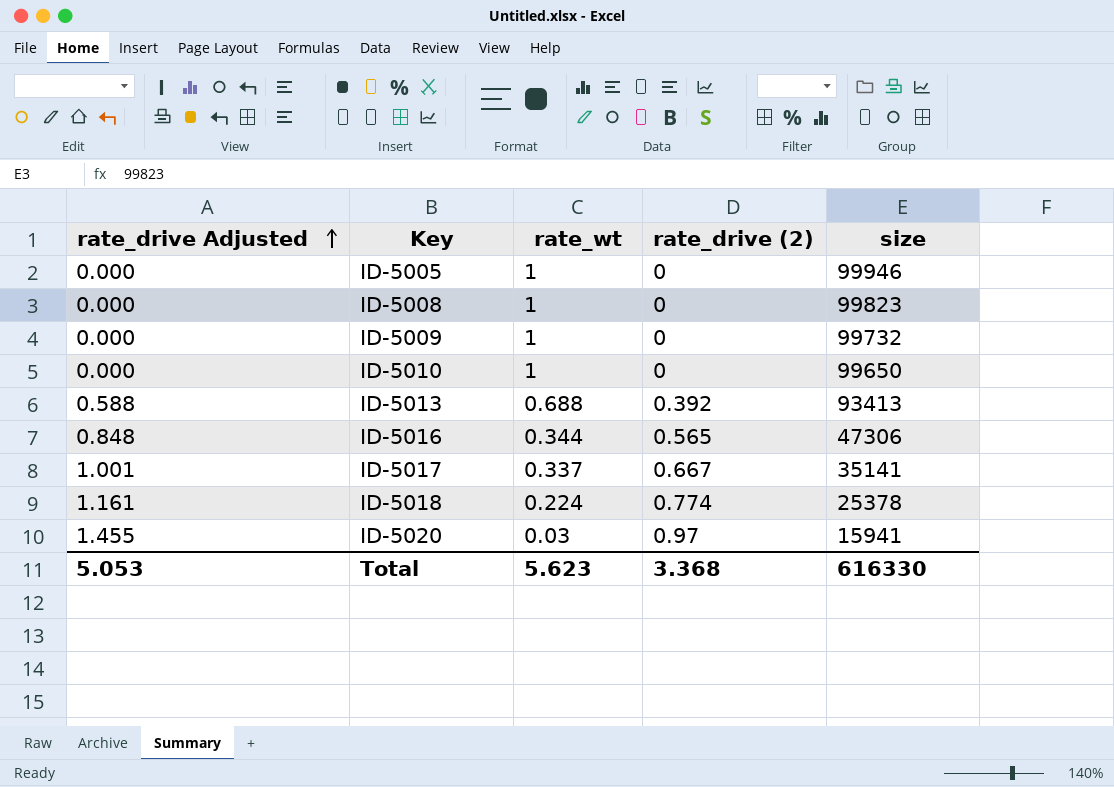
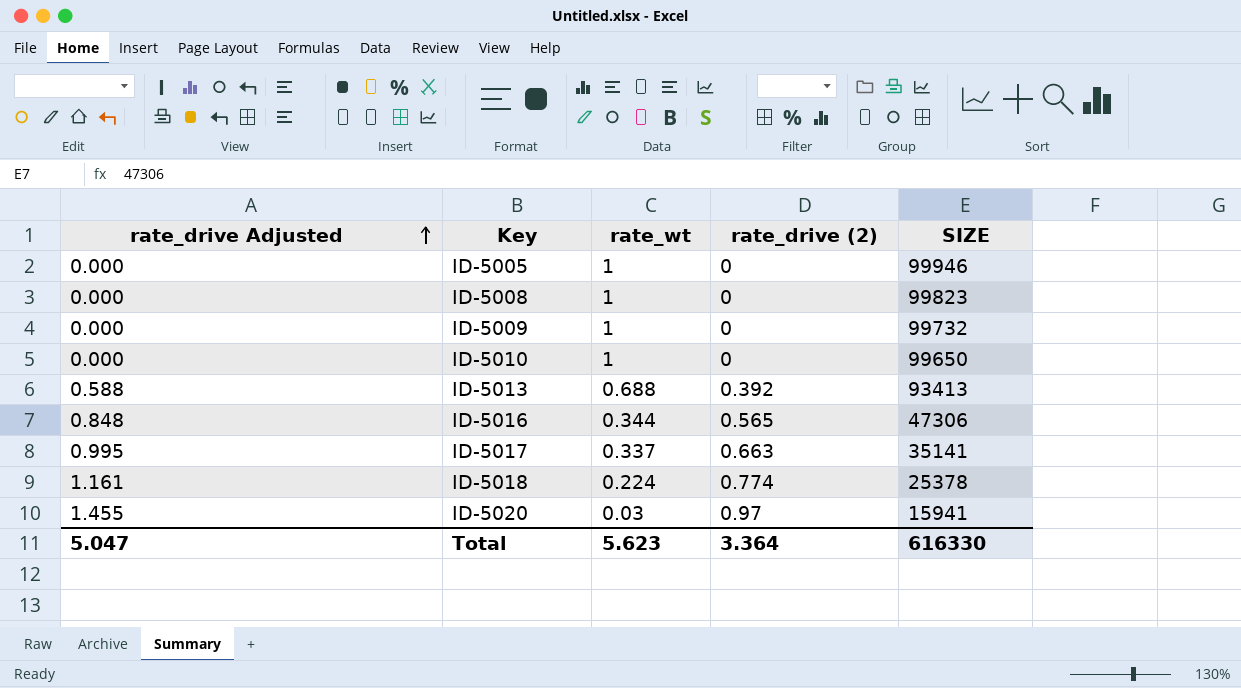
column name: size -> SIZE
ID-5017 | rate_drive Adjusted: 1.001 -> 0.995
ID-5017 | rate_drive (2): 0.667 -> 0.663
Total | rate_drive Adjusted: 5.053 -> 5.047
Total | rate_drive (2): 3.368 -> 3.364

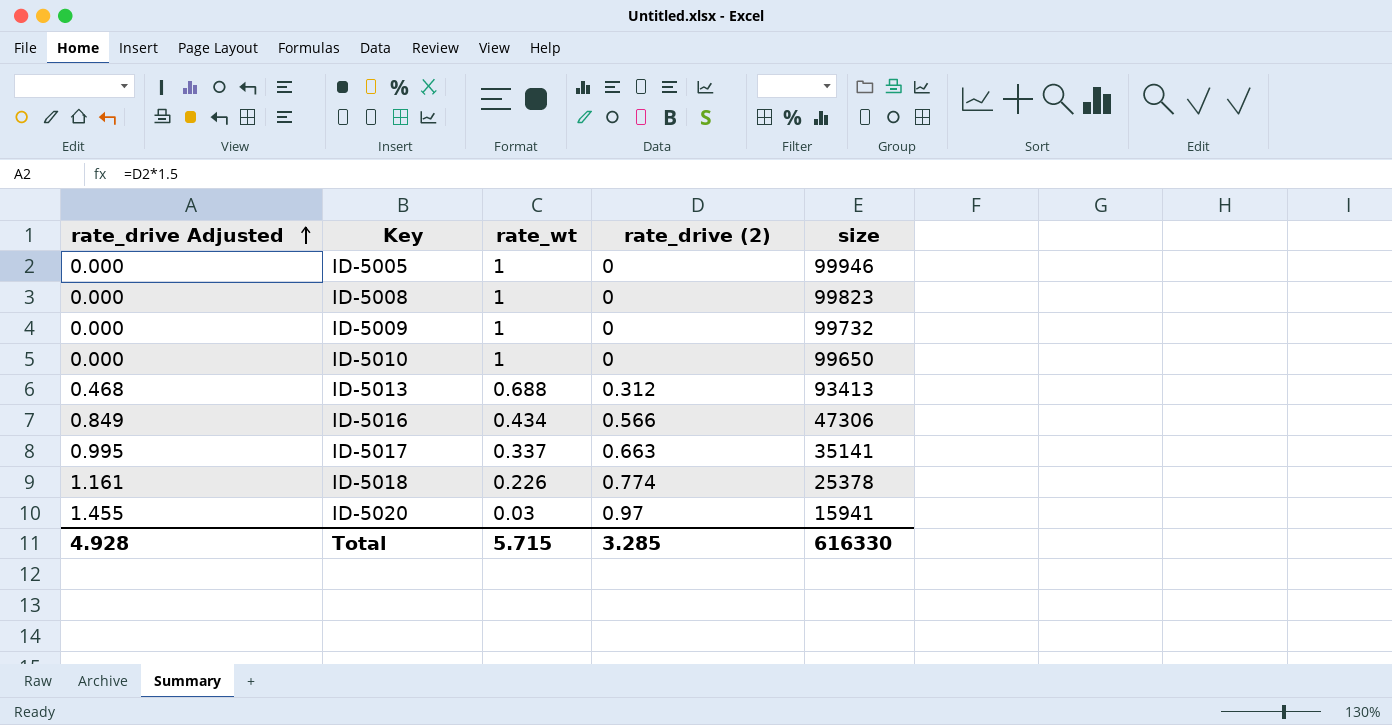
column name: SIZE -> size
ID-5013 | rate_drive Adjusted: 0.588 -> 0.468
ID-5013 | rate_drive (2): 0.392 -> 0.312
ID-5016 | rate_drive Adjusted: 0.848 -> 0.849
ID-5016 | rate_wt: 0.344 -> 0.434
ID-5016 | rate_drive (2): 0.565 -> 0.566
ID-5018 | rate_wt: 0.224 -> 0.226
Total | rate_drive Adjusted: 5.047 -> 4.928
Total | rate_wt: 5.623 -> 5.715
Total | rate_drive (2): 3.364 -> 3.285

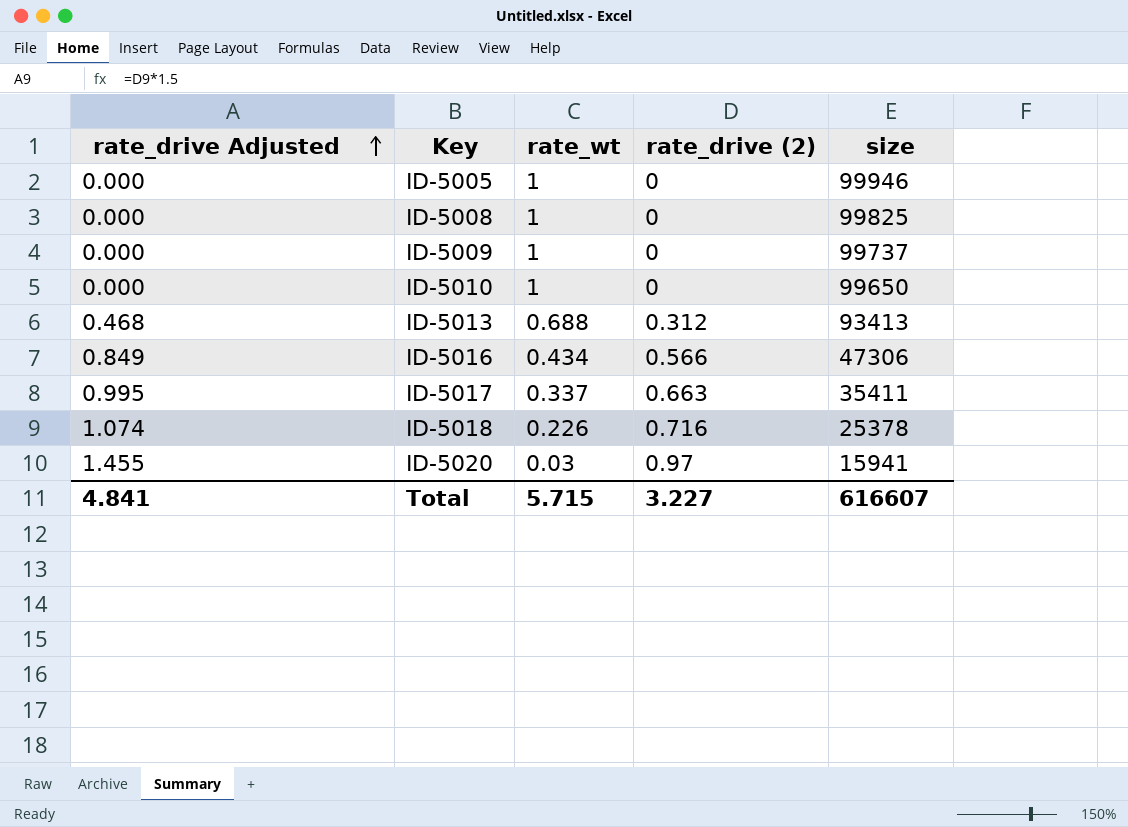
ID-5008 | size: 99823 -> 99825
ID-5009 | size: 99732 -> 99737
ID-5017 | size: 35141 -> 35411
ID-5018 | rate_drive Adjusted: 1.161 -> 1.074
ID-5018 | rate_drive (2): 0.774 -> 0.716
Total | rate_drive Adjusted: 4.928 -> 4.841
Total | rate_drive (2): 3.285 -> 3.227
Total | size: 616330 -> 616607

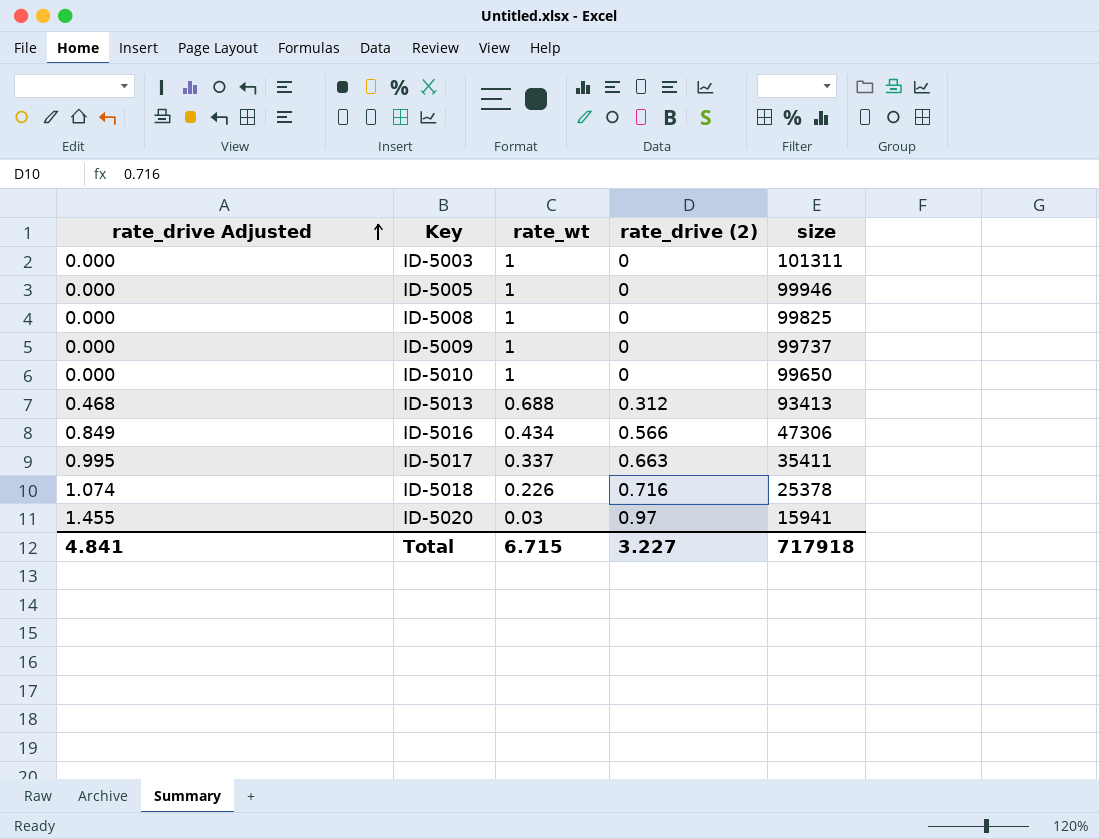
row ID-5003: none -> 0.000 | 1 | 0 | 101311
Total | rate_wt: 5.715 -> 6.715
Total | size: 616607 -> 717918

